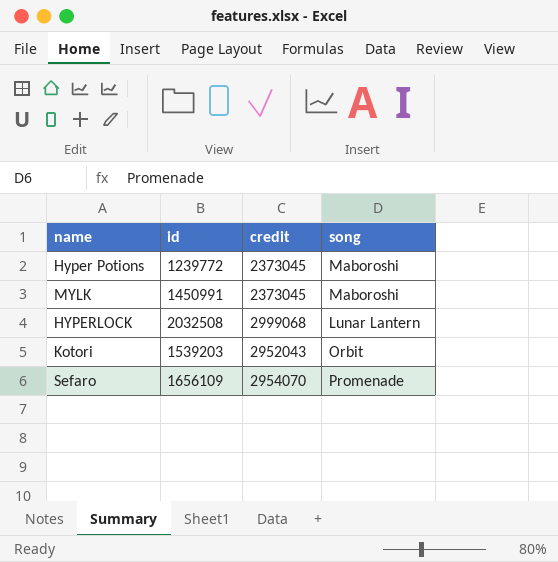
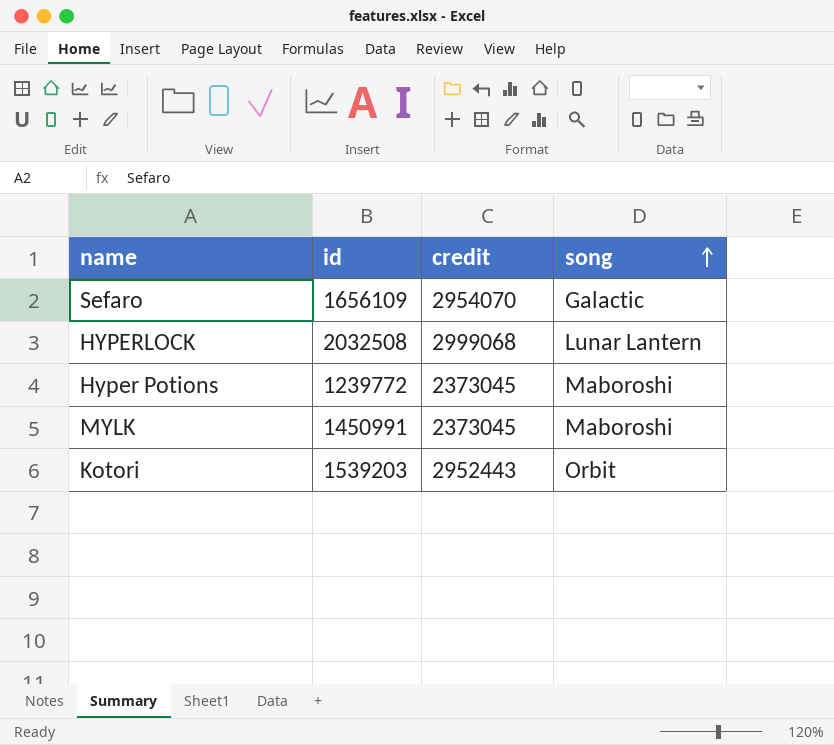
row order: none -> song ascending
Sefaro | song: Promenade -> Galactic
Kotori | credit: 2952043 -> 2952443

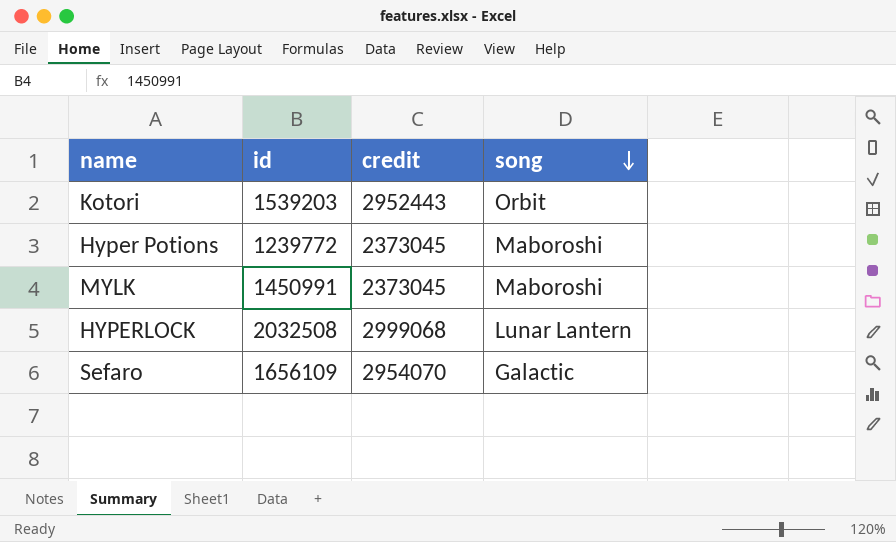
row order: song ascending -> song descending

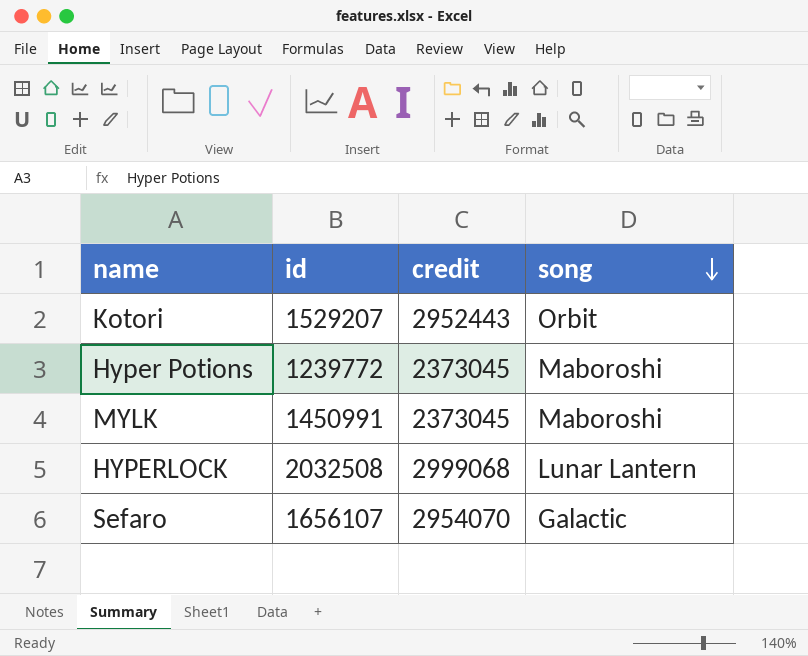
Kotori | id: 1539203 -> 1529207
Sefaro | id: 1656109 -> 1656107

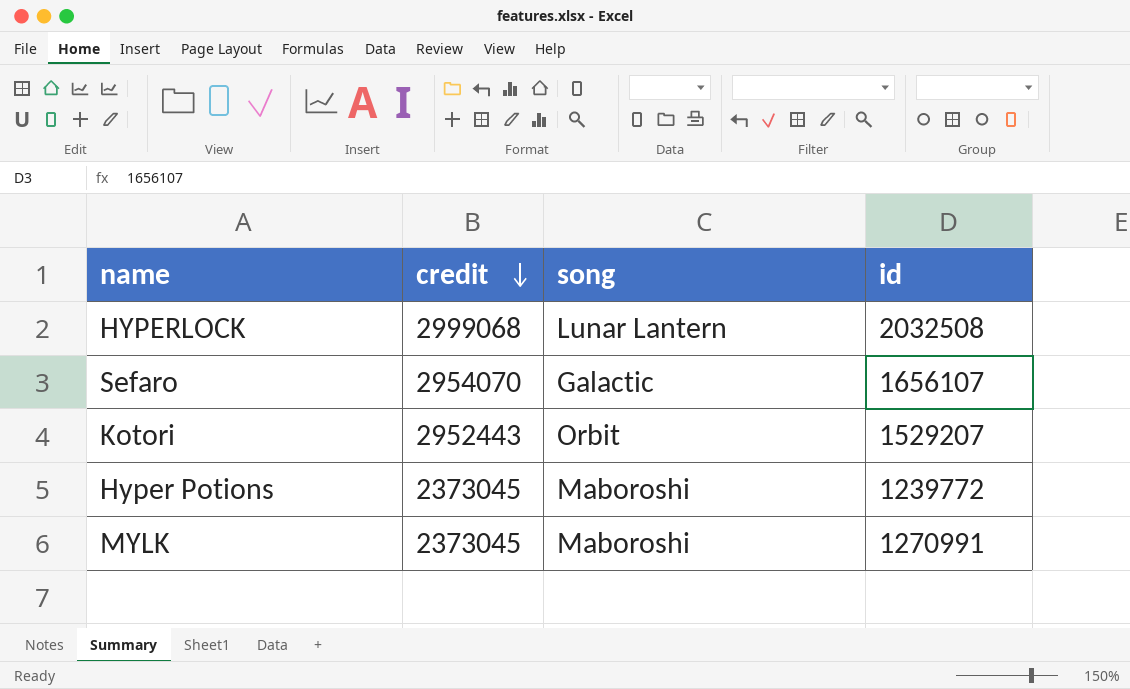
row order: song descending -> credit descending
column id | position: 2 -> 4
MYLK | id: 1450991 -> 1270991

